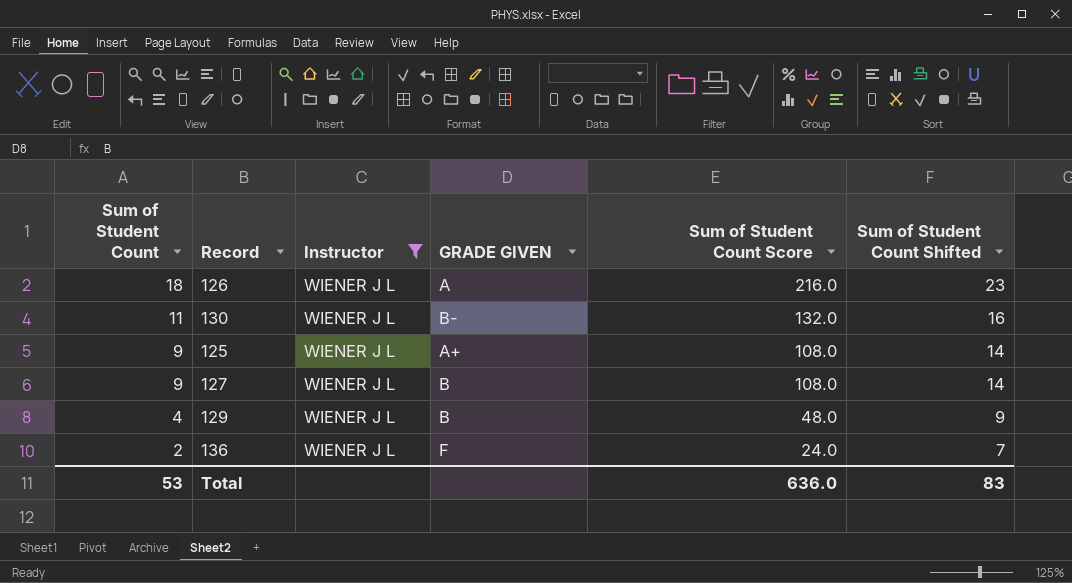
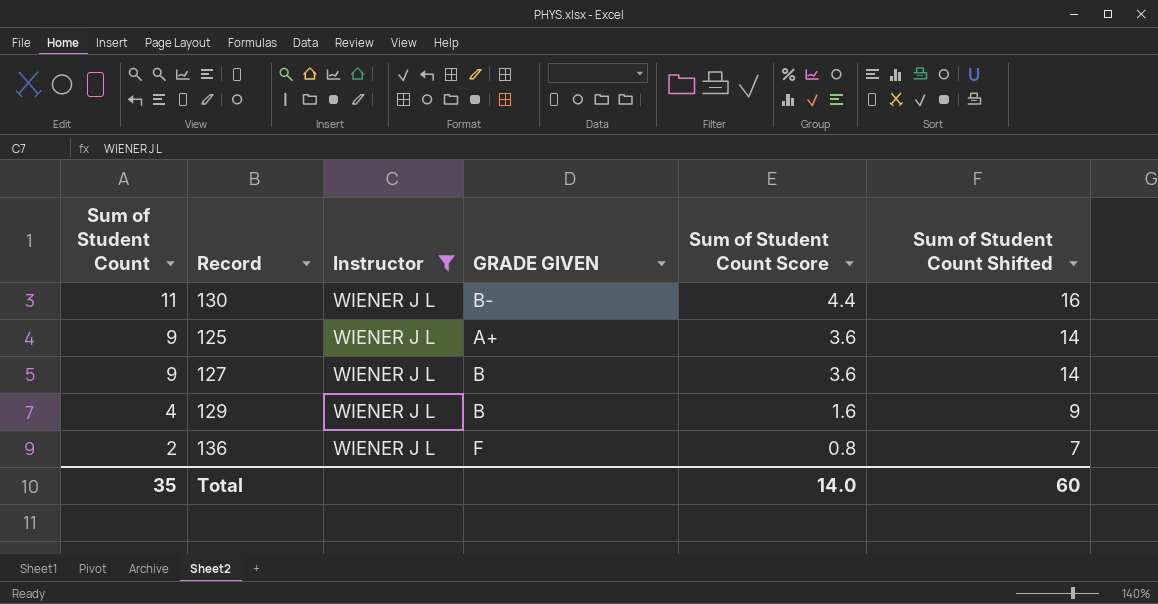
column Sum of Student Count Score | formula: [Sum of Student Count] * 12 -> [Sum of Student Count] * 0.4
row 126: 18 | WIENER J L | A | 216.0 | 23 -> none
Total | Sum of Student Count: 53 -> 35
Total | Sum of Student Count Score: 636.0 -> 14.0
Total | Sum of Student Count Shifted: 83 -> 60

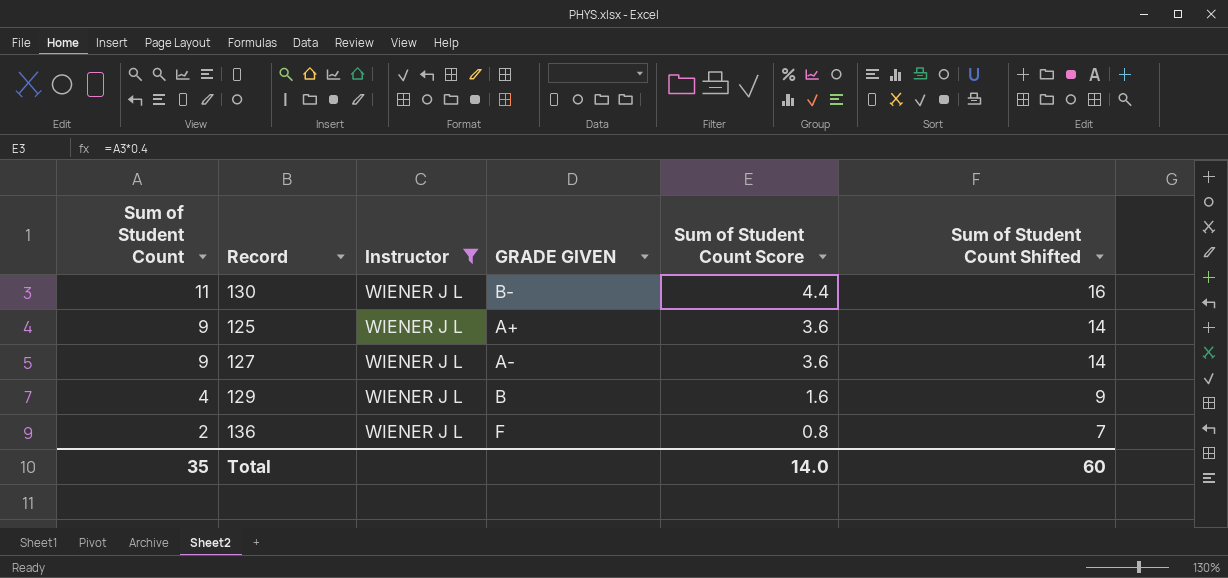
127 | GRADE GIVEN: B -> A-

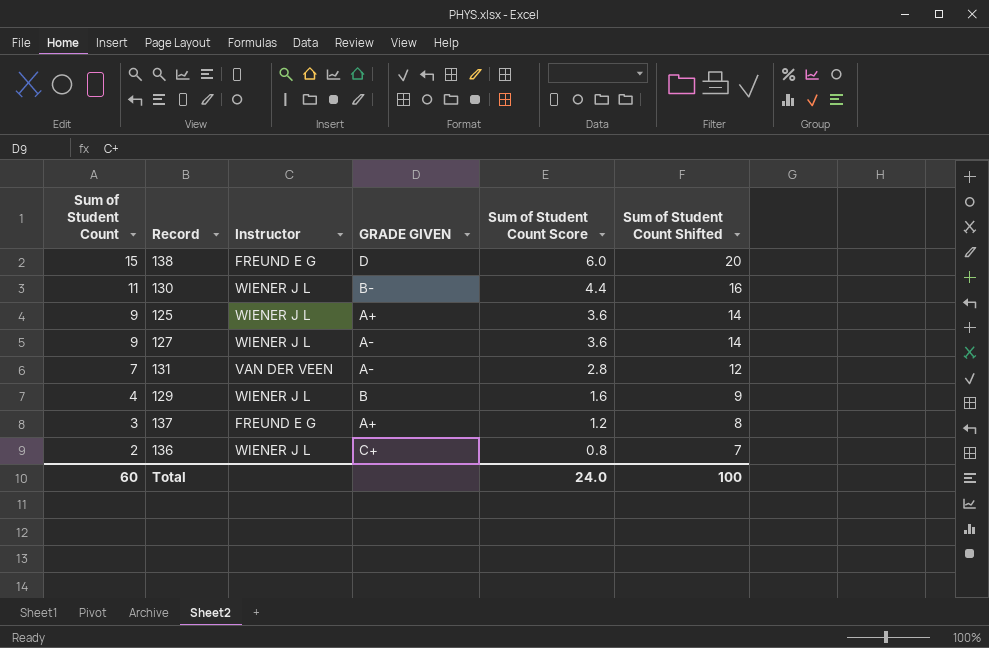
filter: Instructor = WIENER J L -> none
136 | GRADE GIVEN: F -> C+
Total | Sum of Student Count: 35 -> 60
Total | Sum of Student Count Score: 14.0 -> 24.0
Total | Sum of Student Count Shifted: 60 -> 100

